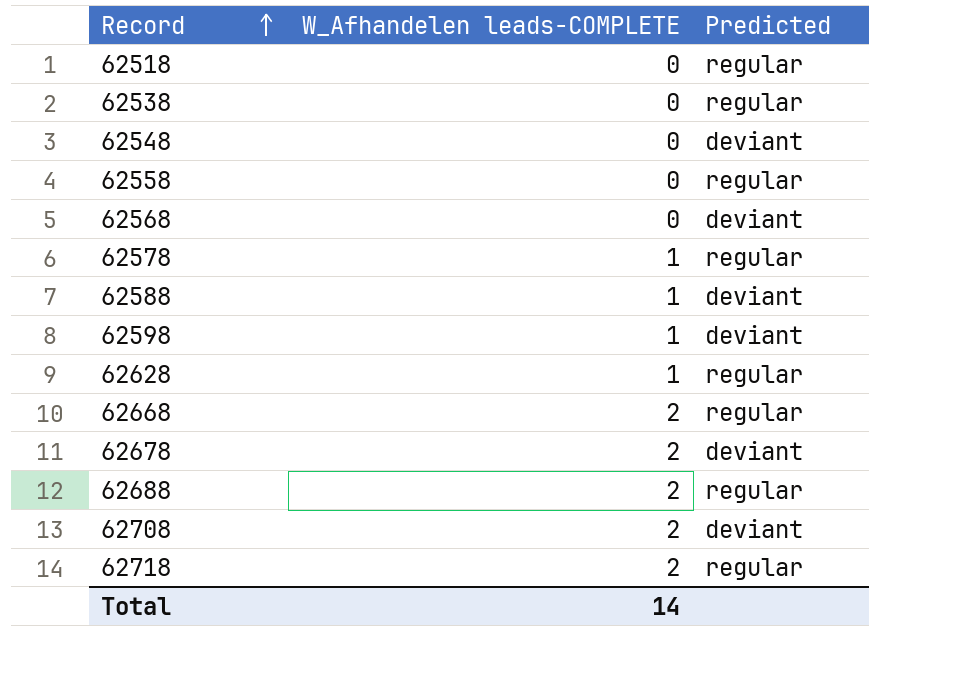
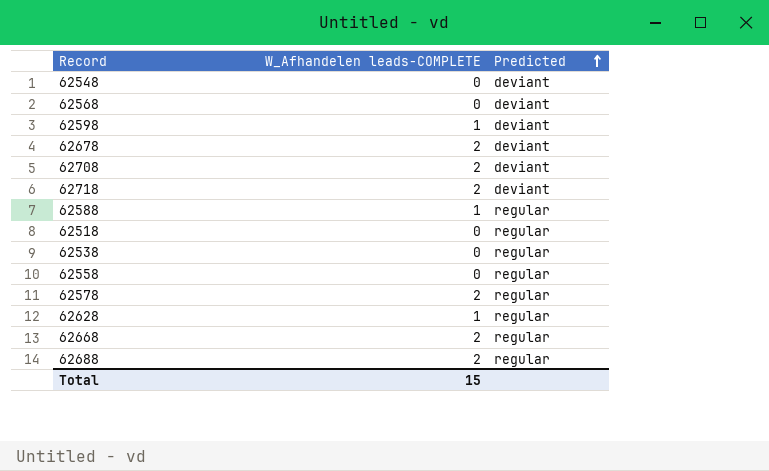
row order: Record ascending -> Predicted ascending
62718 | Predicted: regular -> deviant
62588 | Predicted: deviant -> regular
62578 | W_Afhandelen leads-COMPLETE: 1 -> 2
Total | W_Afhandelen leads-COMPLETE: 14 -> 15

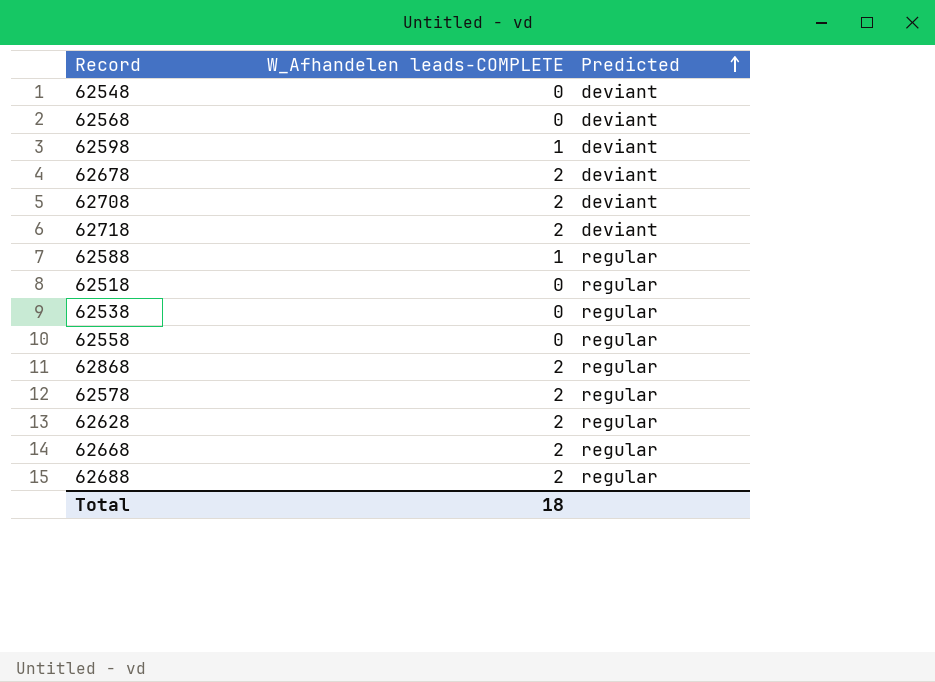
row 62868: none -> 2 | regular
62628 | W_Afhandelen leads-COMPLETE: 1 -> 2
Total | W_Afhandelen leads-COMPLETE: 15 -> 18

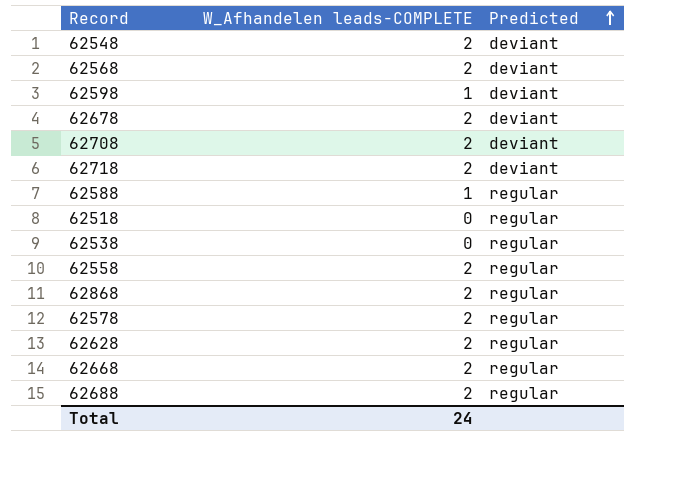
62548 | W_Afhandelen leads-COMPLETE: 0 -> 2
62568 | W_Afhandelen leads-COMPLETE: 0 -> 2
62558 | W_Afhandelen leads-COMPLETE: 0 -> 2
Total | W_Afhandelen leads-COMPLETE: 18 -> 24

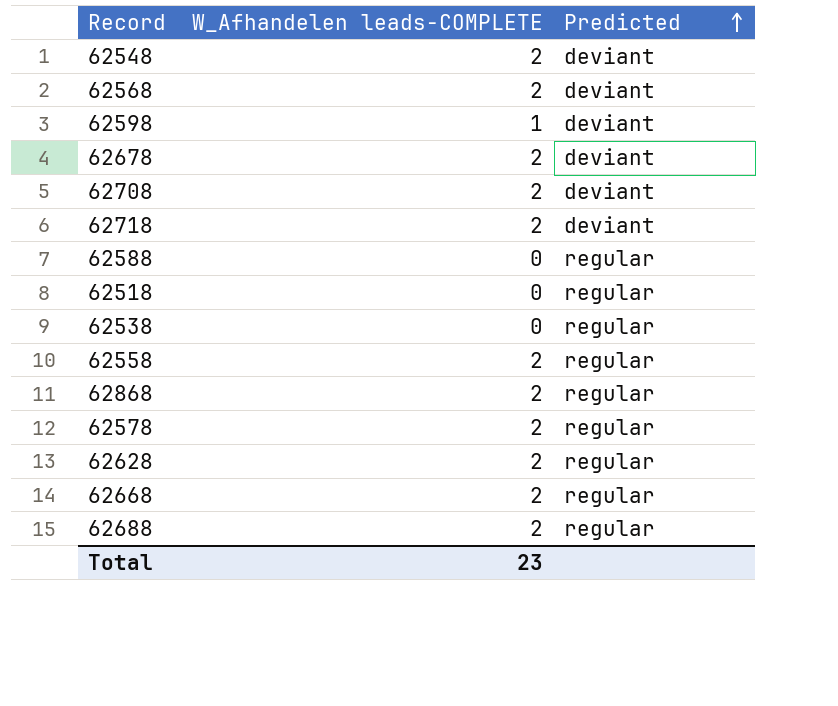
62588 | W_Afhandelen leads-COMPLETE: 1 -> 0
Total | W_Afhandelen leads-COMPLETE: 24 -> 23

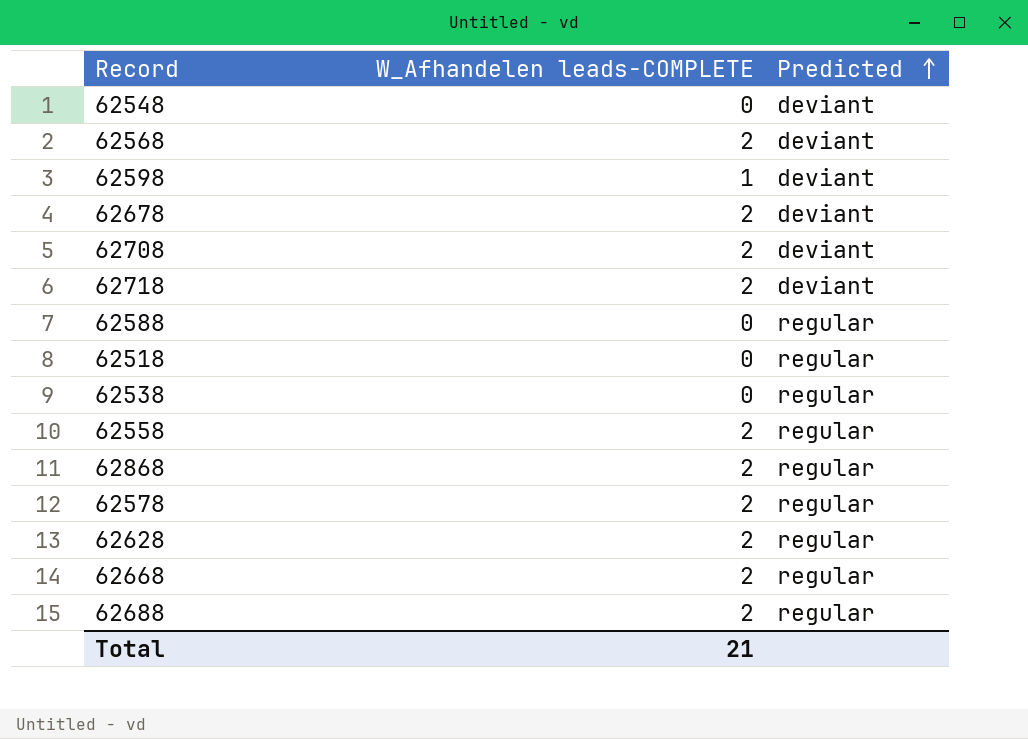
62548 | W_Afhandelen leads-COMPLETE: 2 -> 0
Total | W_Afhandelen leads-COMPLETE: 23 -> 21

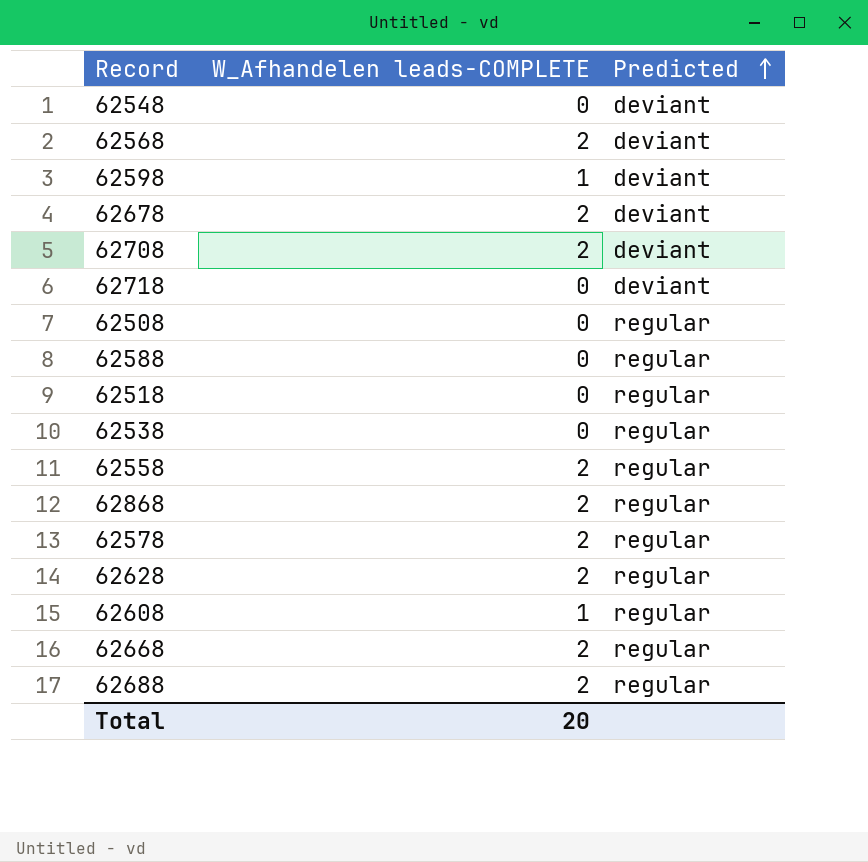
62718 | W_Afhandelen leads-COMPLETE: 2 -> 0
row 62508: none -> 0 | regular
row 62608: none -> 1 | regular
Total | W_Afhandelen leads-COMPLETE: 21 -> 20

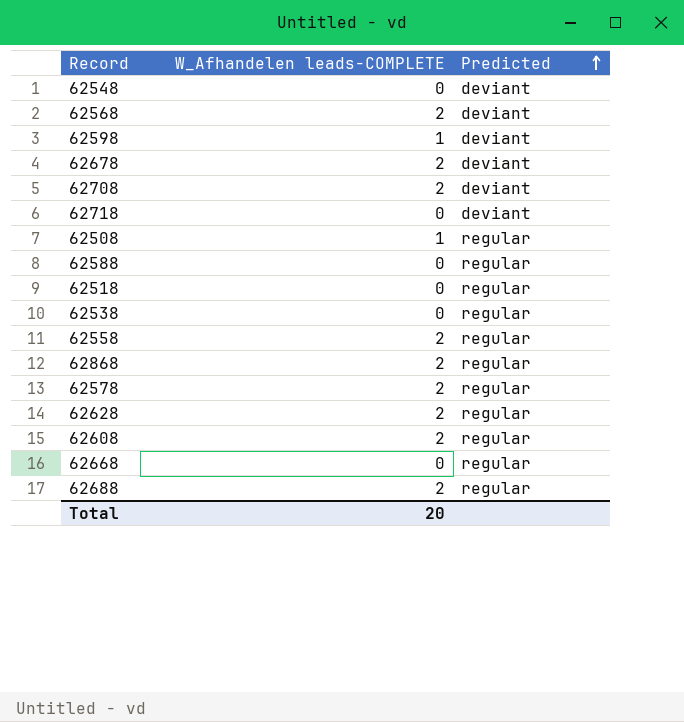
62508 | W_Afhandelen leads-COMPLETE: 0 -> 1
62608 | W_Afhandelen leads-COMPLETE: 1 -> 2
62668 | W_Afhandelen leads-COMPLETE: 2 -> 0

